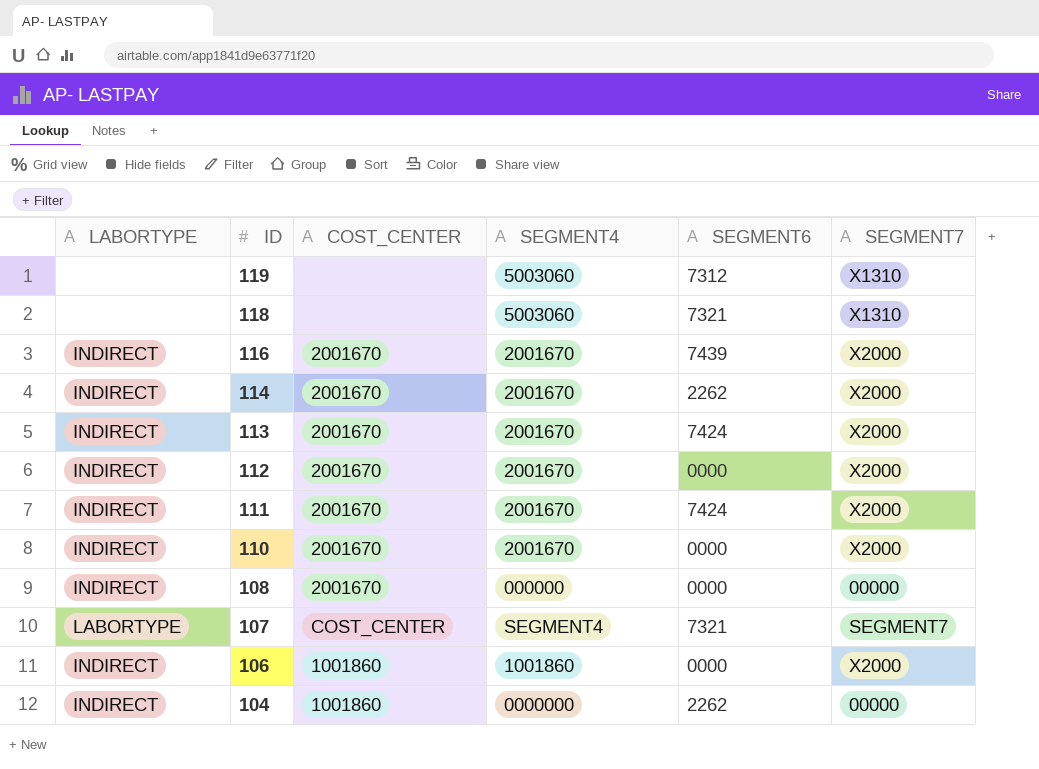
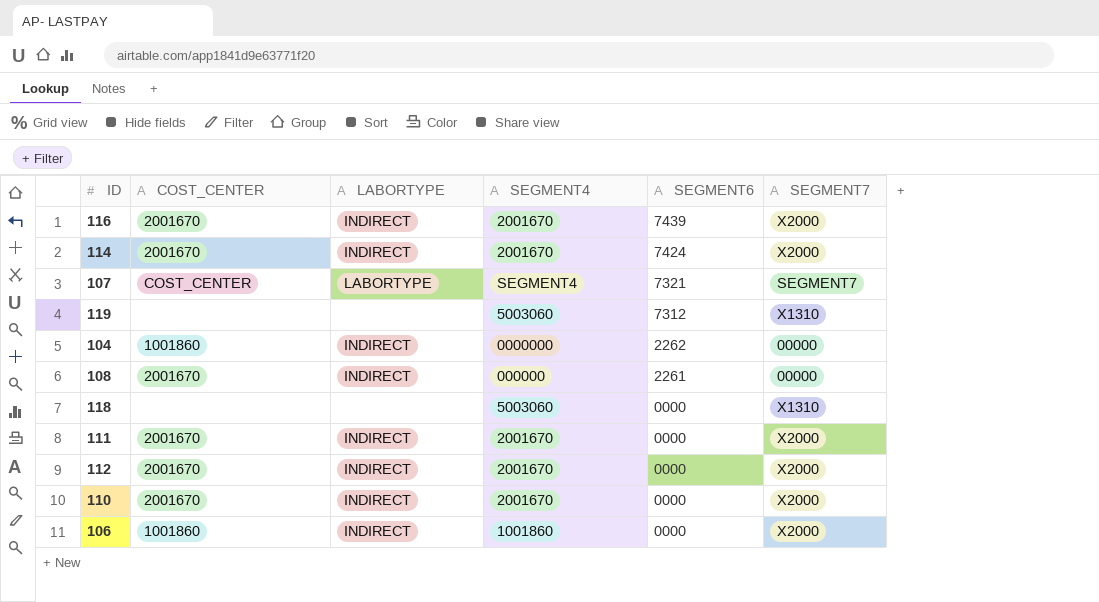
row order: ID descending -> SEGMENT6 descending
column LABORTYPE | position: 1 -> 3
row 113: INDIRECT | 2001670 | 2001670 | 7424 | X2000 -> none
114 | SEGMENT6: 2262 -> 7424
108 | SEGMENT6: 0000 -> 2261
118 | SEGMENT6: 7321 -> 0000
111 | SEGMENT6: 7424 -> 0000

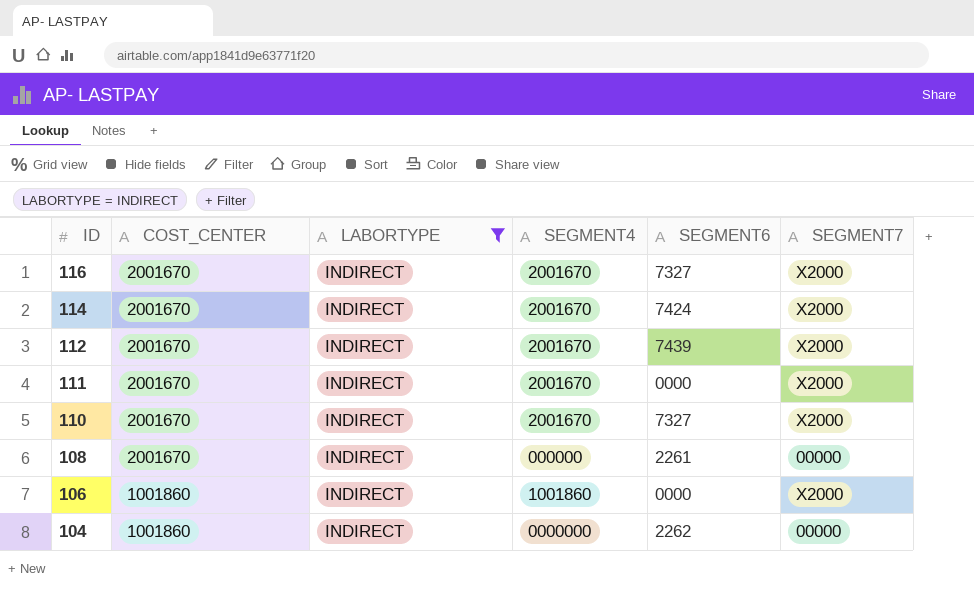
filter: none -> LABORTYPE = INDIRECT
row order: SEGMENT6 descending -> ID descending
116 | SEGMENT6: 7439 -> 7327
112 | SEGMENT6: 0000 -> 7439
110 | SEGMENT6: 0000 -> 7327

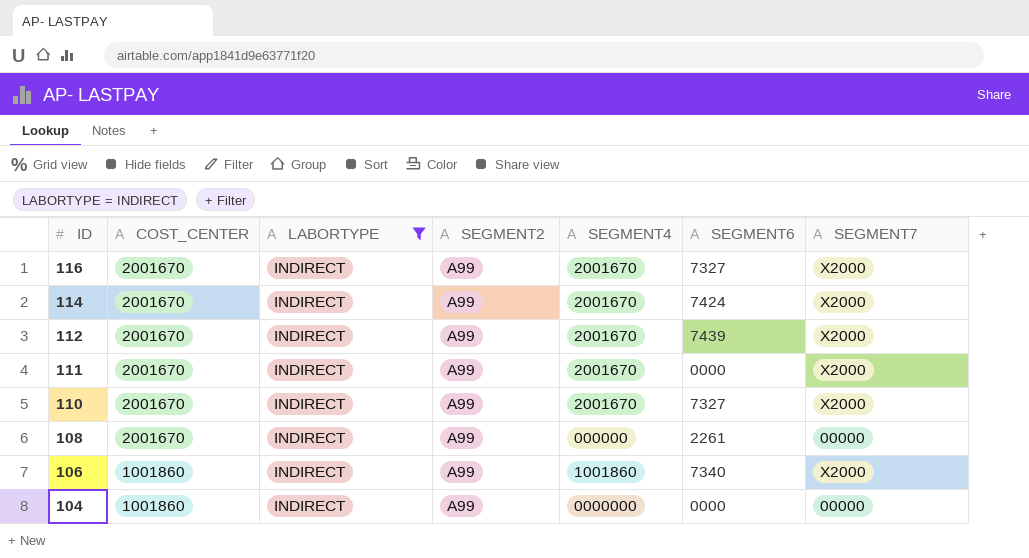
column SEGMENT2 | position: none -> 4
106 | SEGMENT6: 0000 -> 7340
104 | SEGMENT6: 2262 -> 0000

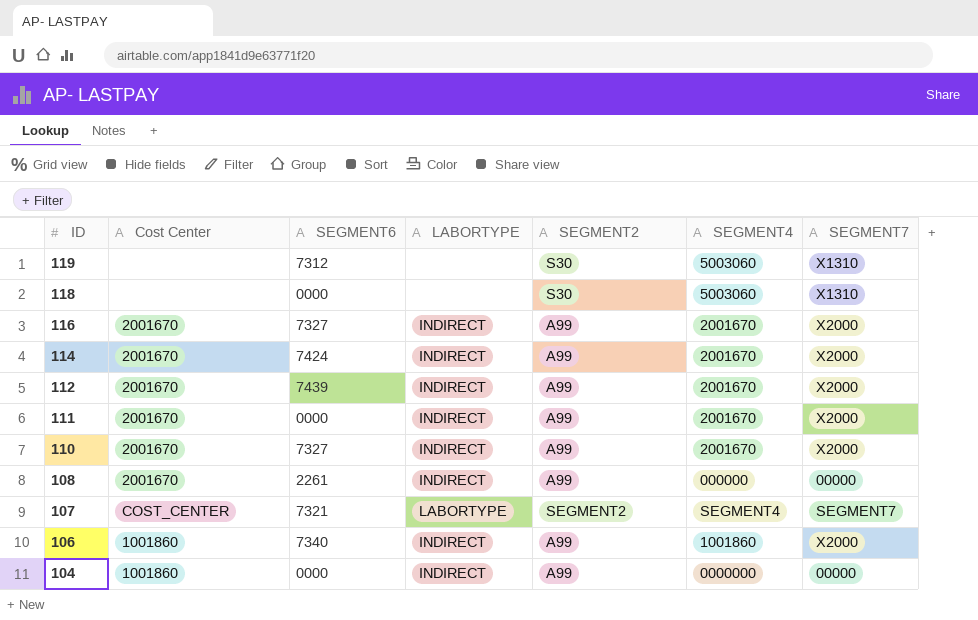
filter: LABORTYPE = INDIRECT -> none
column name: COST_CENTER -> Cost Center
column SEGMENT6 | position: 6 -> 3

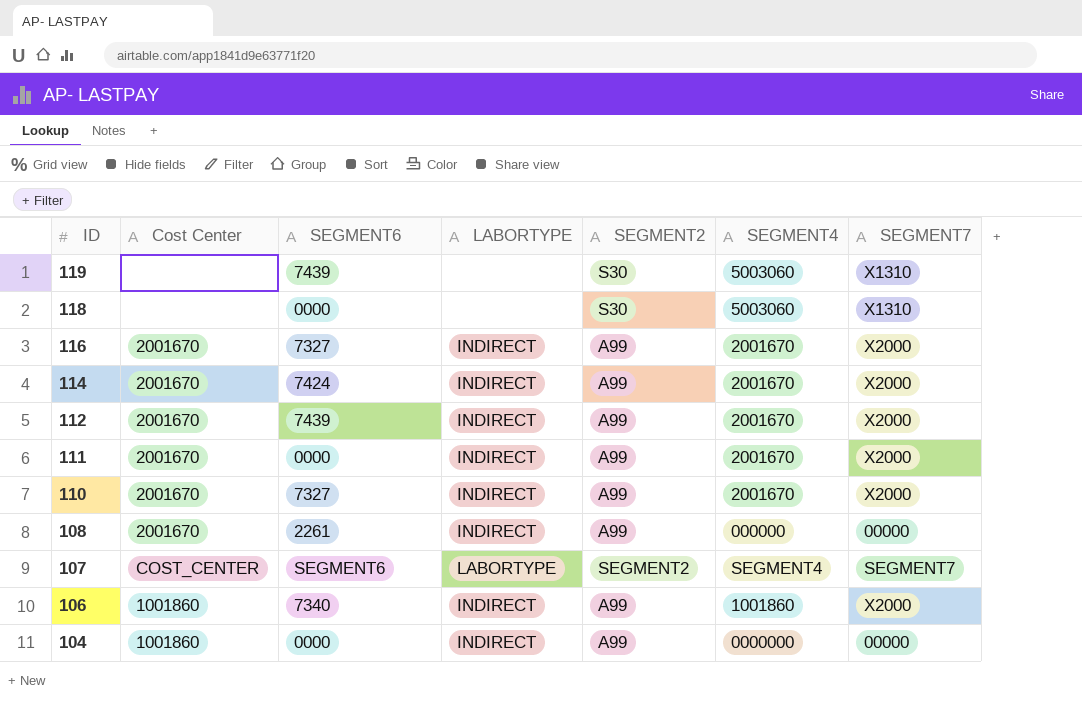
119 | SEGMENT6: 7312 -> 7439
107 | SEGMENT6: 7321 -> SEGMENT6

